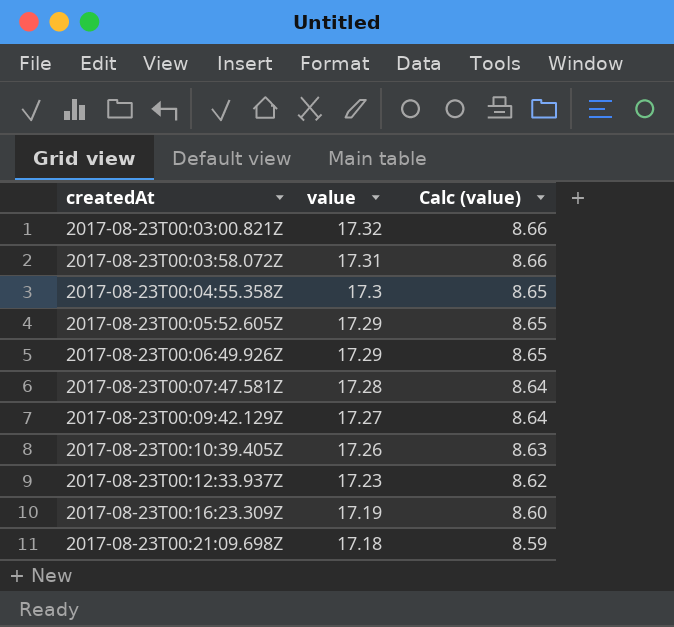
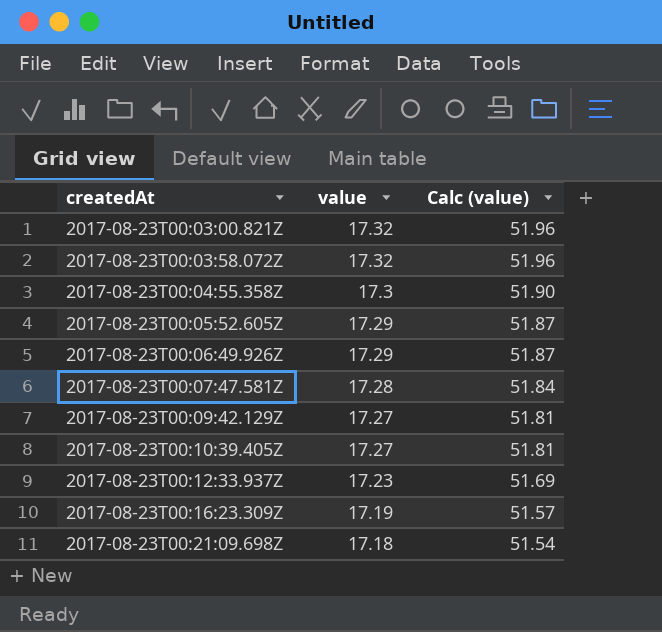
column Calc (value) | formula: [value] * 0.5 -> [value] * 3
2017-08-23T00:03:58.072Z | value: 17.31 -> 17.32
2017-08-23T00:10:39.405Z | value: 17.26 -> 17.27

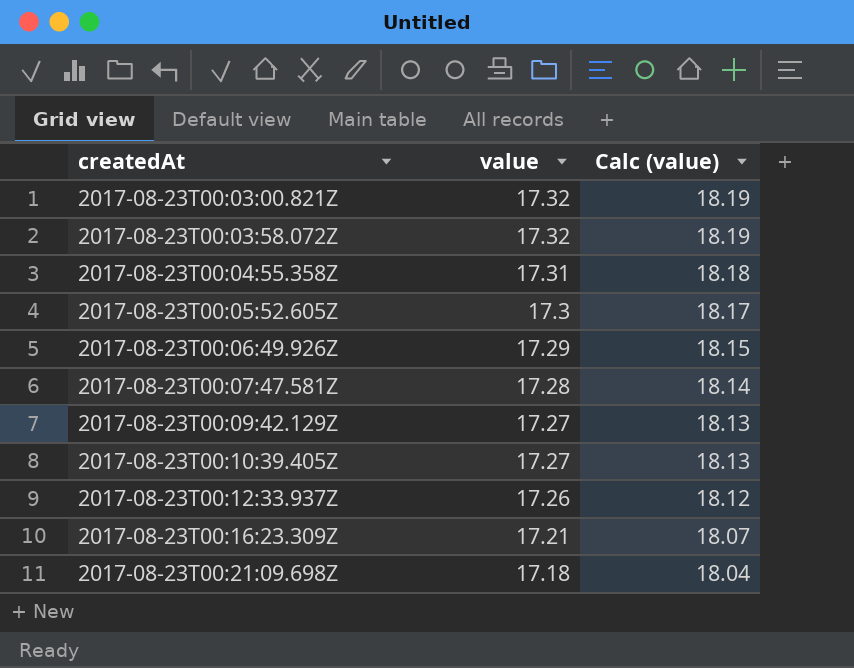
column Calc (value) | formula: [value] * 3 -> [value] * 1.05
2017-08-23T00:04:55.358Z | value: 17.3 -> 17.31
2017-08-23T00:05:52.605Z | value: 17.29 -> 17.3
2017-08-23T00:12:33.937Z | value: 17.23 -> 17.26
2017-08-23T00:16:23.309Z | value: 17.19 -> 17.21

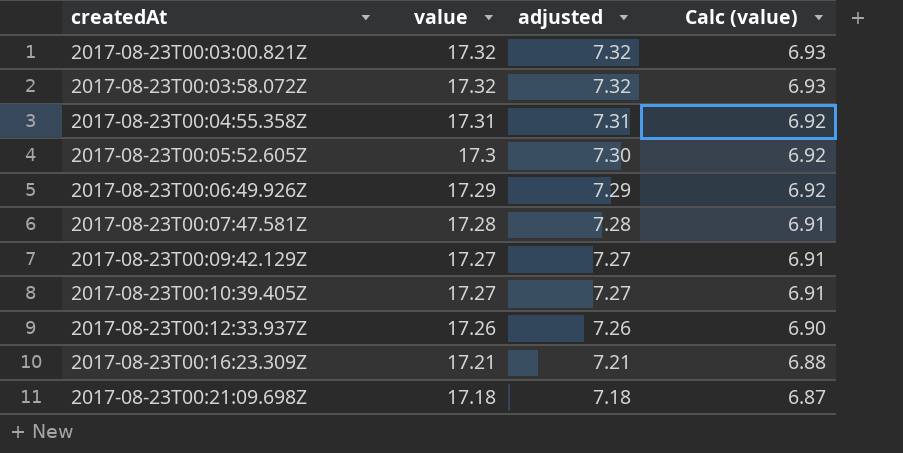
column adjusted | formula: none -> [value] - 10
column Calc (value) | formula: [value] * 1.05 -> [value] * 0.4

